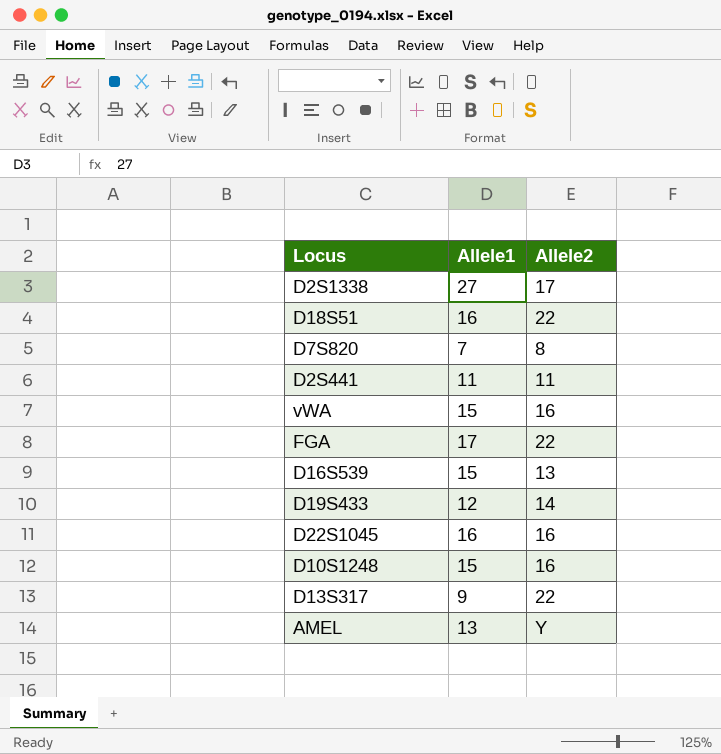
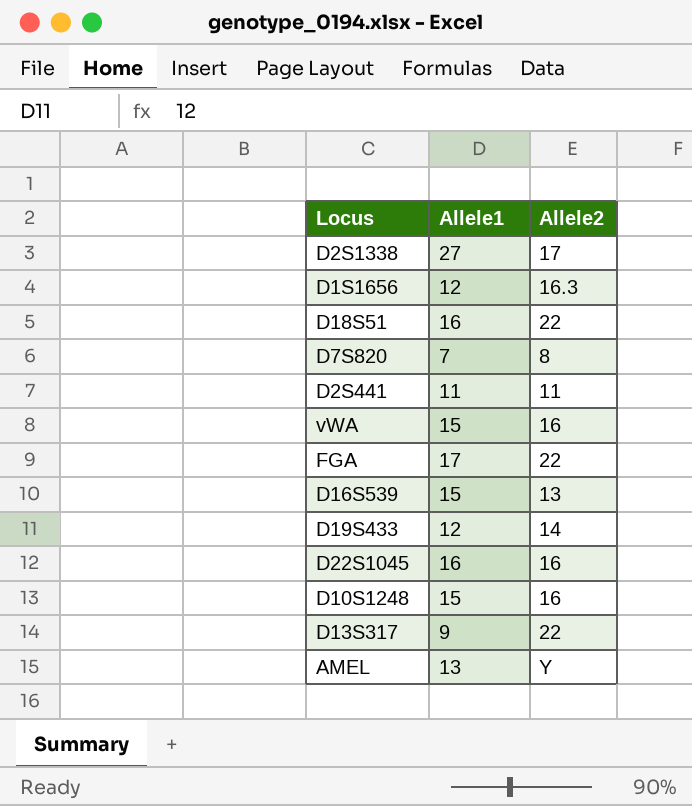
row D1S1656: none -> 12 | 16.3

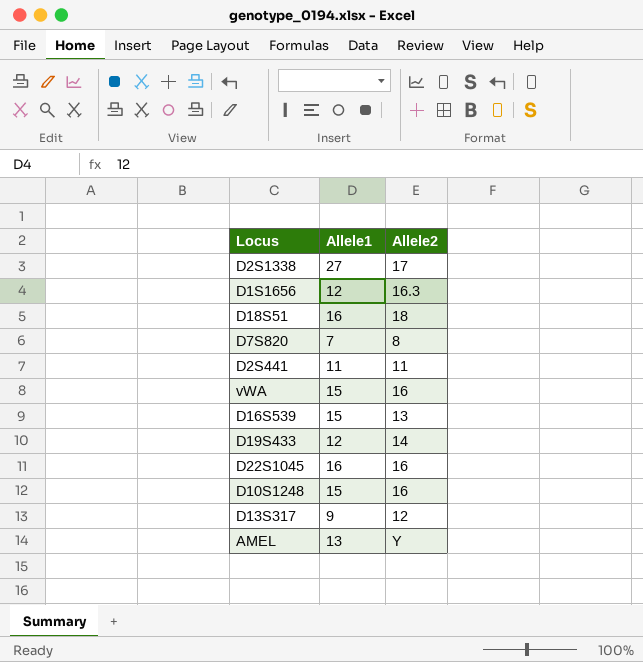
row FGA: 17 | 22 -> none
D18S51 | Allele2: 22 -> 18
D13S317 | Allele2: 22 -> 12

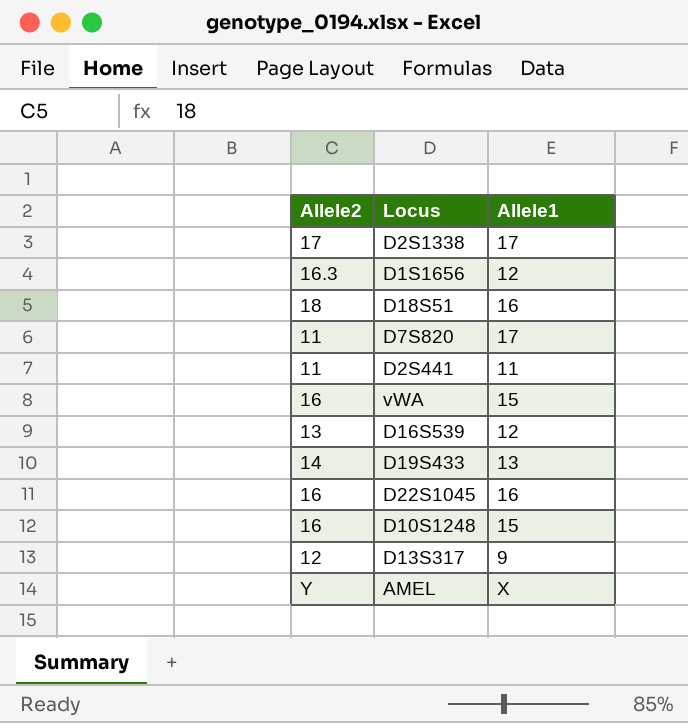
column Allele2 | position: 3 -> 1
D2S1338 | Allele1: 27 -> 17
D7S820 | Allele2: 8 -> 11
D7S820 | Allele1: 7 -> 17
D16S539 | Allele1: 15 -> 12
D19S433 | Allele1: 12 -> 13
AMEL | Allele1: 13 -> X

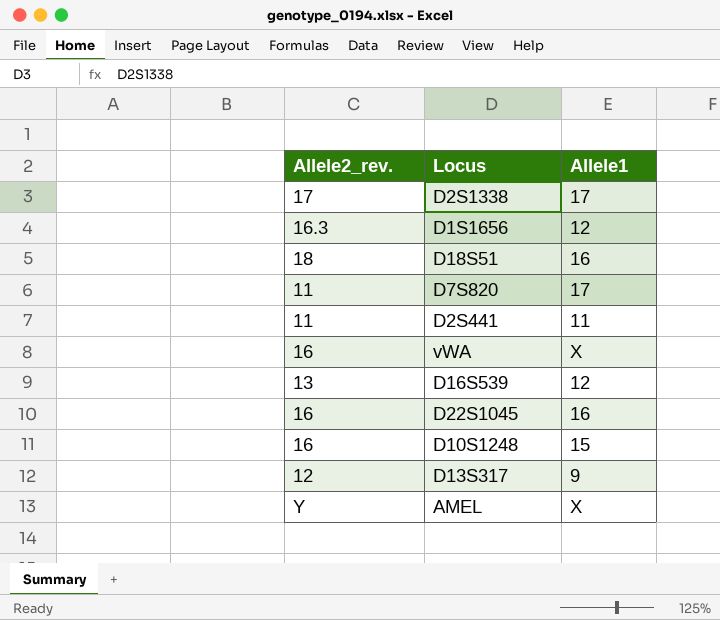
column name: Allele2 -> Allele2_rev.
row D19S433: 14 | 13 -> none
vWA | Allele1: 15 -> X

